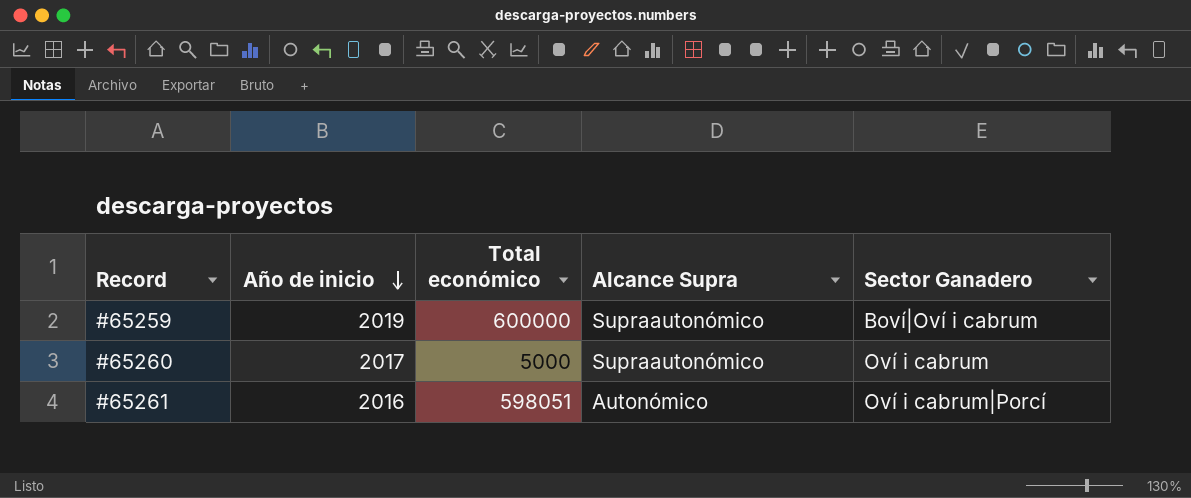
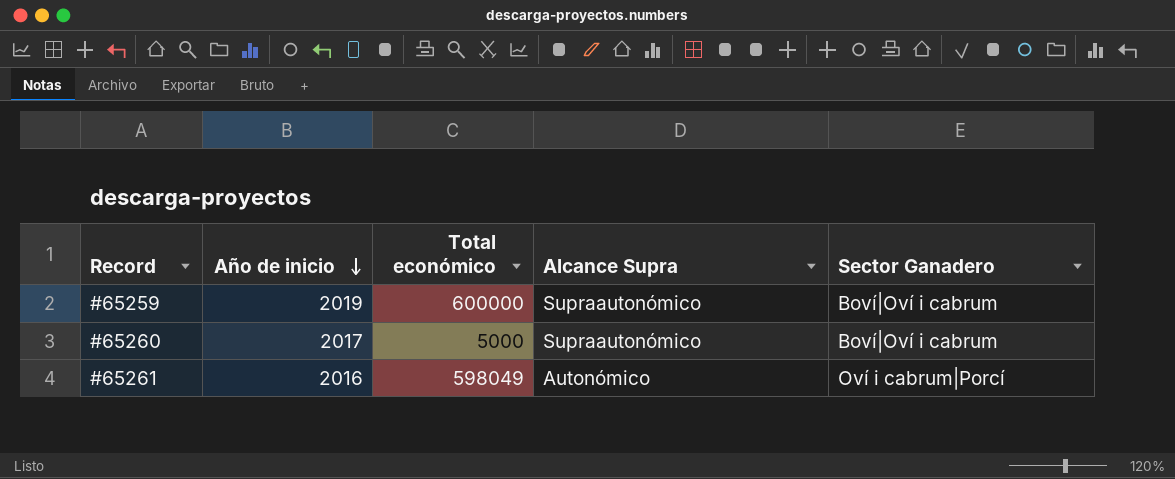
#65260 | Sector Ganadero: Oví i cabrum -> Boví|Oví i cabrum
#65261 | Total económico: 598051 -> 598049

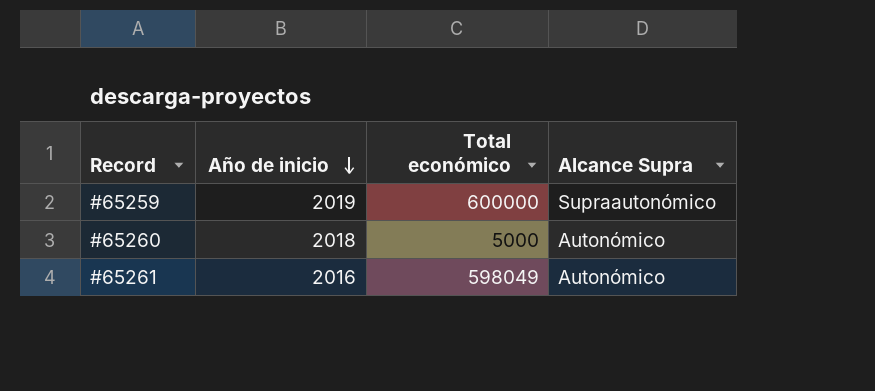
column Sector Ganadero | position: 5 -> none
#65260 | Año de inicio: 2017 -> 2018
#65260 | Alcance Supra: Supraautonómico -> Autonómico

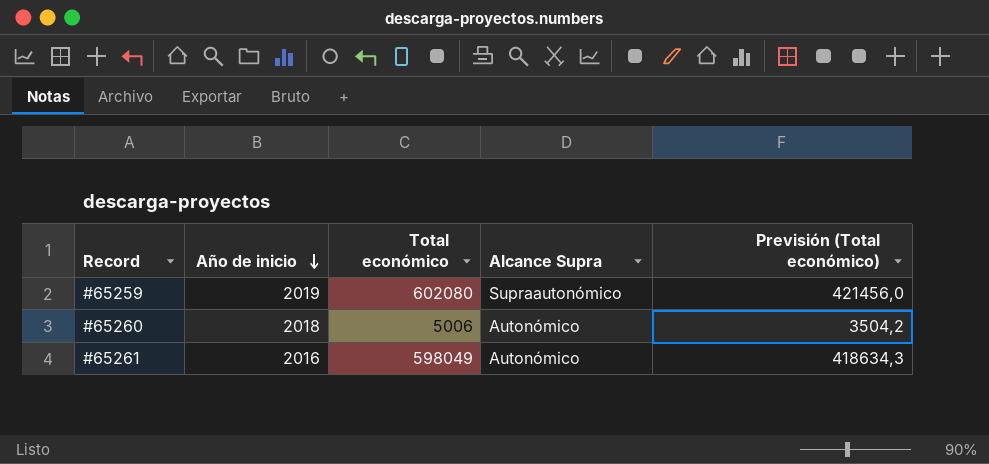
column Previsión (Total económico) | formula: none -> [Total económico] * 0,7
#65259 | Total económico: 600000 -> 602080
#65260 | Total económico: 5000 -> 5006

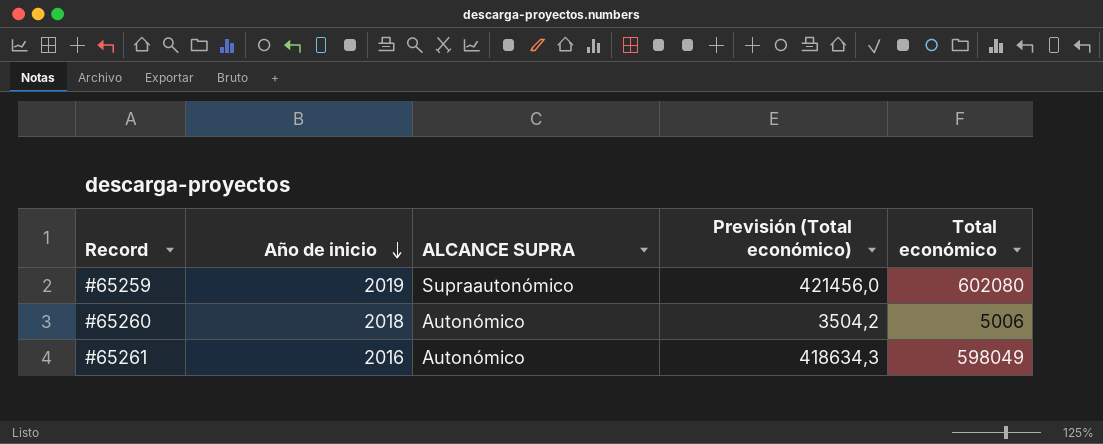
column name: Alcance Supra -> ALCANCE SUPRA
column Total económico | position: 3 -> 5

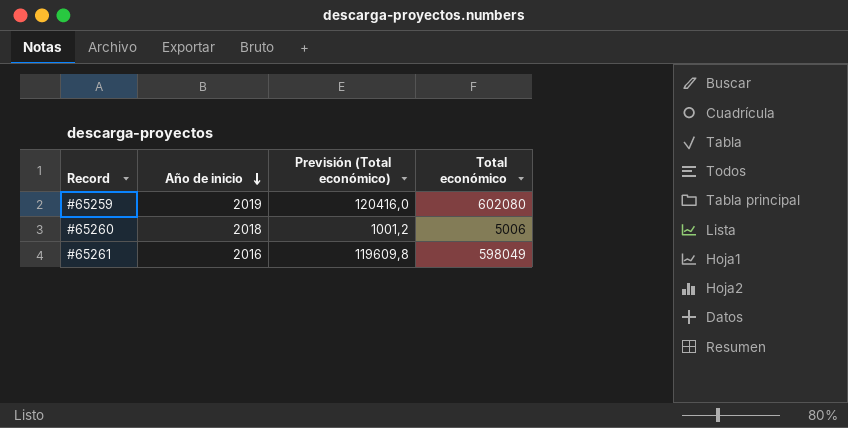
column ALCANCE SUPRA | position: 3 -> none
column Previsión (Total económico) | formula: [Total económico] * 0,7 -> [Total económico] * 0,2

